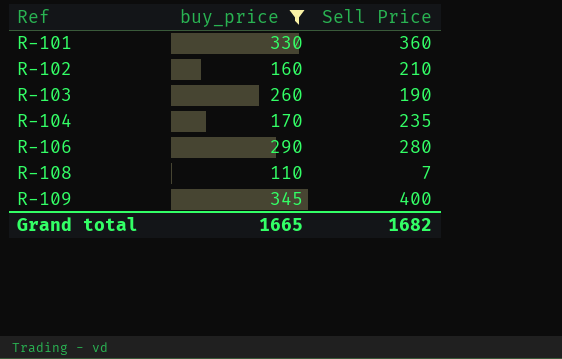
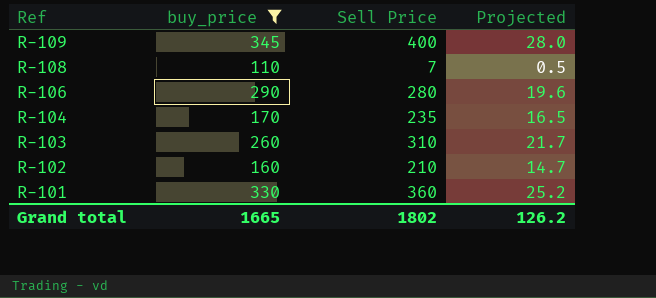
row order: Ref ascending -> Ref descending
column Projected | formula: none -> [Sell Price] * 0.07
R-103 | Sell Price: 190 -> 310
Grand total | Sell Price: 1682 -> 1802

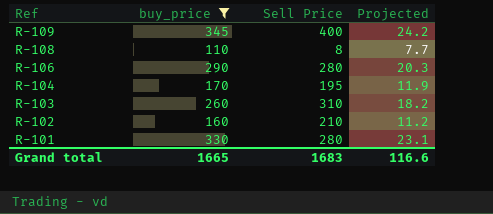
column Projected | formula: [Sell Price] * 0.07 -> [buy_price] * 0.07
R-108 | Sell Price: 7 -> 8
R-104 | Sell Price: 235 -> 195
R-101 | Sell Price: 360 -> 280
Grand total | Sell Price: 1802 -> 1683
Grand total | Projected: 126.2 -> 116.6

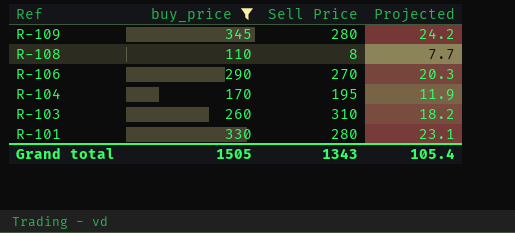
row R-102: 160 | 210 | 11.2 -> none
R-109 | Sell Price: 400 -> 280
R-106 | Sell Price: 280 -> 270
Grand total | buy_price: 1665 -> 1505
Grand total | Sell Price: 1683 -> 1343
Grand total | Projected: 116.6 -> 105.4

